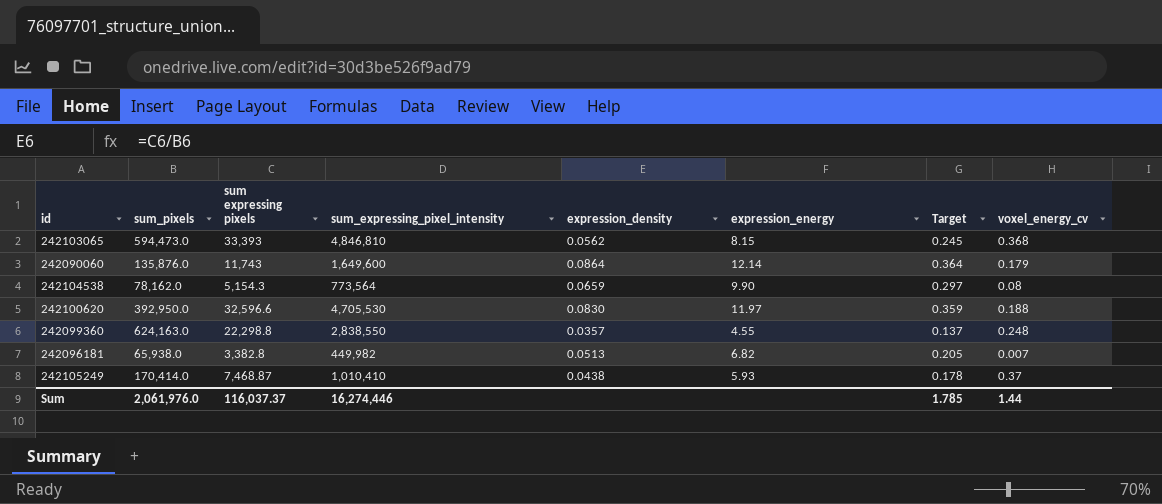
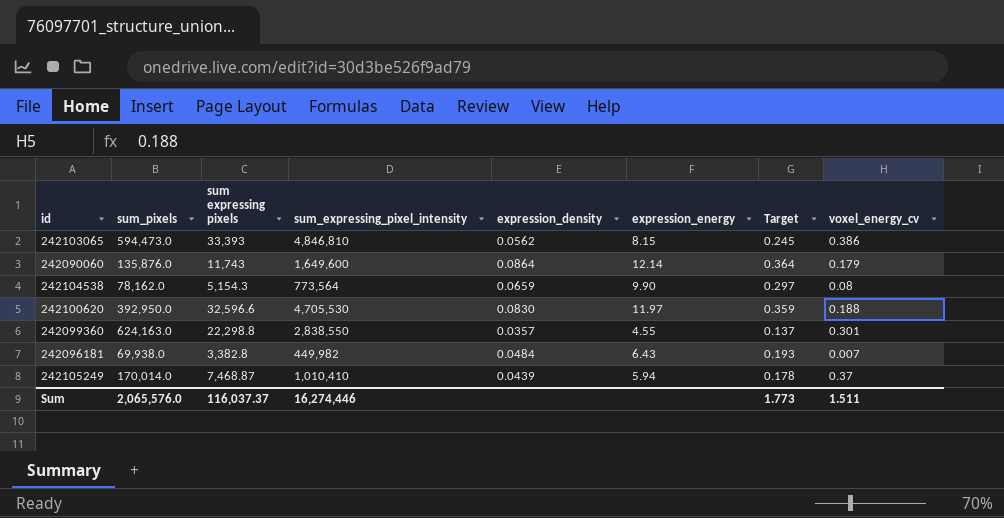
242103065 | voxel_energy_cv: 0.368 -> 0.386
242099360 | voxel_energy_cv: 0.248 -> 0.301
242096181 | sum_pixels: 65,938.0 -> 69,938.0
242096181 | expression_density: 0.0513 -> 0.0484
242096181 | expression_energy: 6.82 -> 6.43
242096181 | Target: 0.205 -> 0.193
242105249 | sum_pixels: 170,414.0 -> 170,014.0
242105249 | expression_density: 0.0438 -> 0.0439
242105249 | expression_energy: 5.93 -> 5.94
Sum | sum_pixels: 2,061,976.0 -> 2,065,576.0
Sum | Target: 1.785 -> 1.773
Sum | voxel_energy_cv: 1.44 -> 1.511

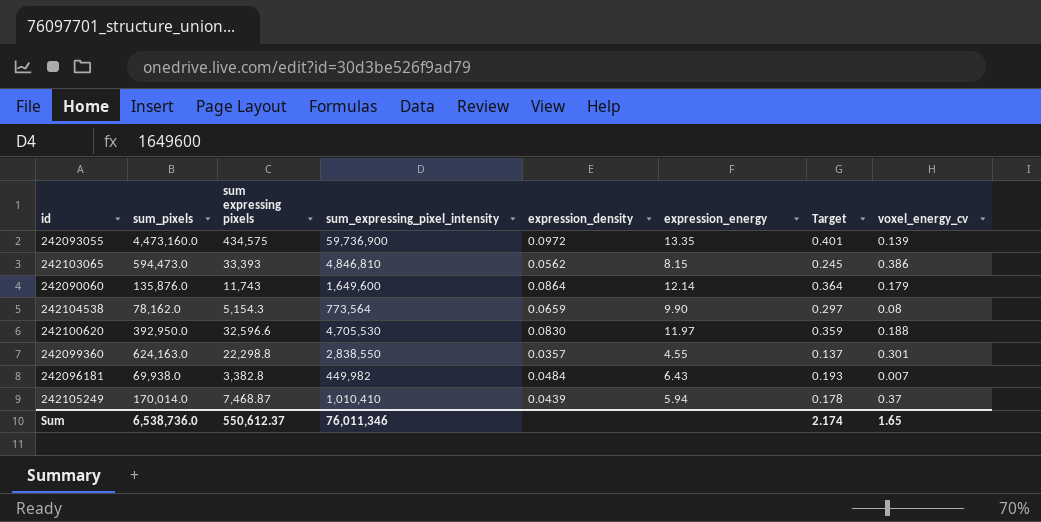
row 242093055: none -> 4,473,160.0 | 434,575 | 59,736,900 | 0.0972 | 13.35 | 0.401 | 0.139
Sum | sum_pixels: 2,065,576.0 -> 6,538,736.0
Sum | sum expressing pixels: 116,037.37 -> 550,612.37
Sum | sum_expressing_pixel_intensity: 16,274,446 -> 76,011,346
Sum | Target: 1.773 -> 2.174
Sum | voxel_energy_cv: 1.511 -> 1.65

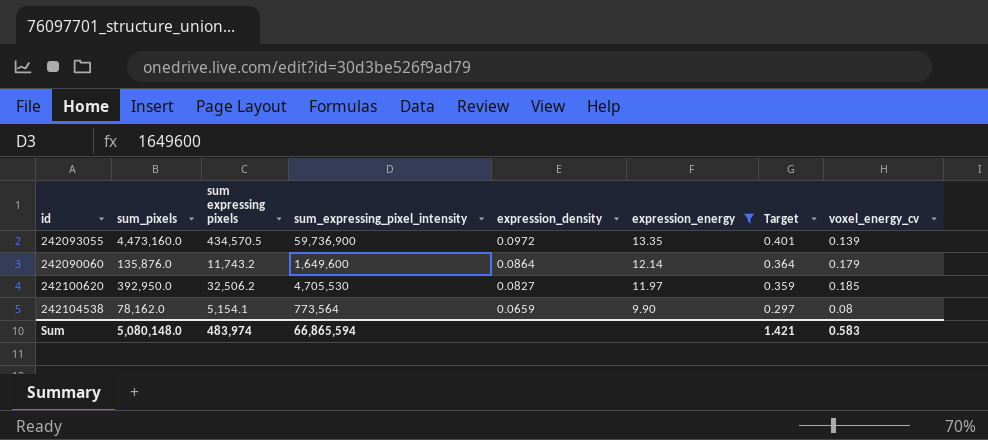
filter: none -> expression_energy >= 9.90
row order: none -> expression_density descending
242093055 | sum expressing pixels: 434,575 -> 434,570.5
242090060 | sum expressing pixels: 11,743 -> 11,743.2
242100620 | sum expressing pixels: 32,596.6 -> 32,506.2
242100620 | expression_density: 0.0830 -> 0.0827
242100620 | voxel_energy_cv: 0.188 -> 0.185
242104538 | sum expressing pixels: 5,154.3 -> 5,154.1
Sum | sum_pixels: 6,538,736.0 -> 5,080,148.0
Sum | sum expressing pixels: 550,612.37 -> 483,974
Sum | sum_expressing_pixel_intensity: 76,011,346 -> 66,865,594
Sum | Target: 2.174 -> 1.421
Sum | voxel_energy_cv: 1.65 -> 0.583

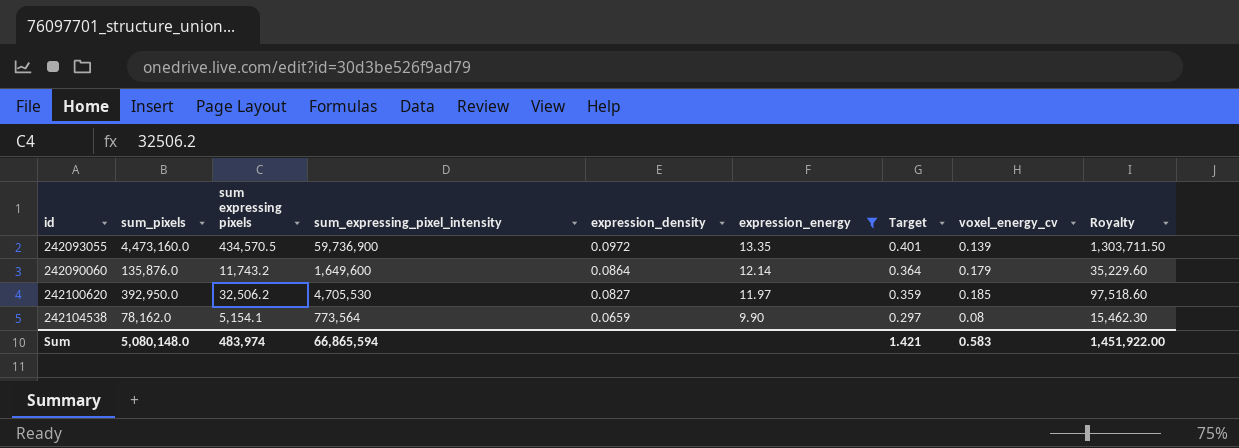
column Royalty | formula: none -> [sum expressing pixels] * 3

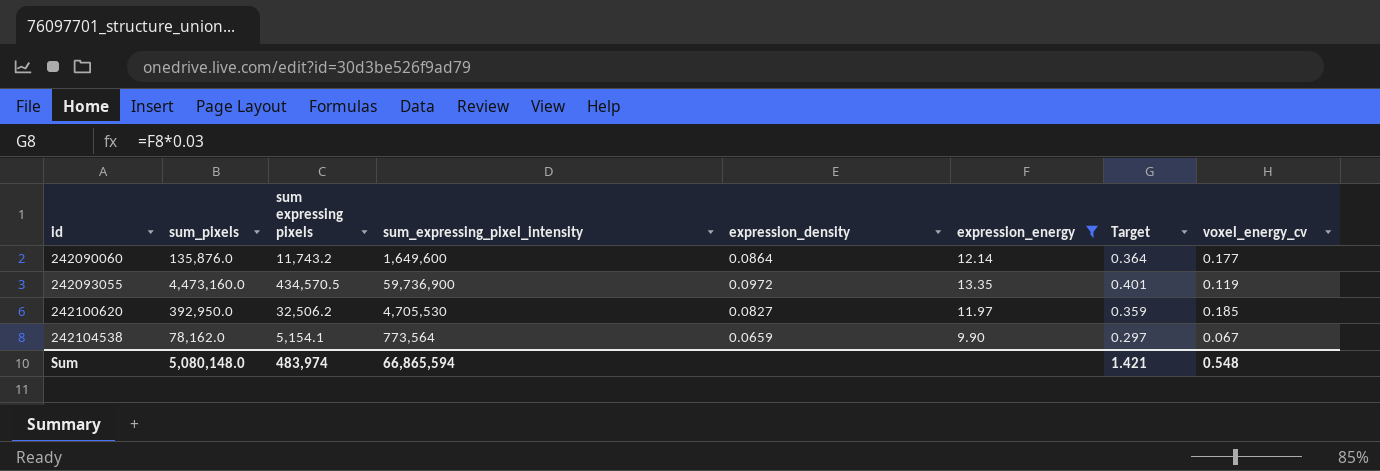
row order: expression_density descending -> id ascending
column Royalty | formula: [sum expressing pixels] * 3 -> none
242090060 | voxel_energy_cv: 0.179 -> 0.177
242093055 | voxel_energy_cv: 0.139 -> 0.119
242104538 | voxel_energy_cv: 0.08 -> 0.067
Sum | voxel_energy_cv: 0.583 -> 0.548

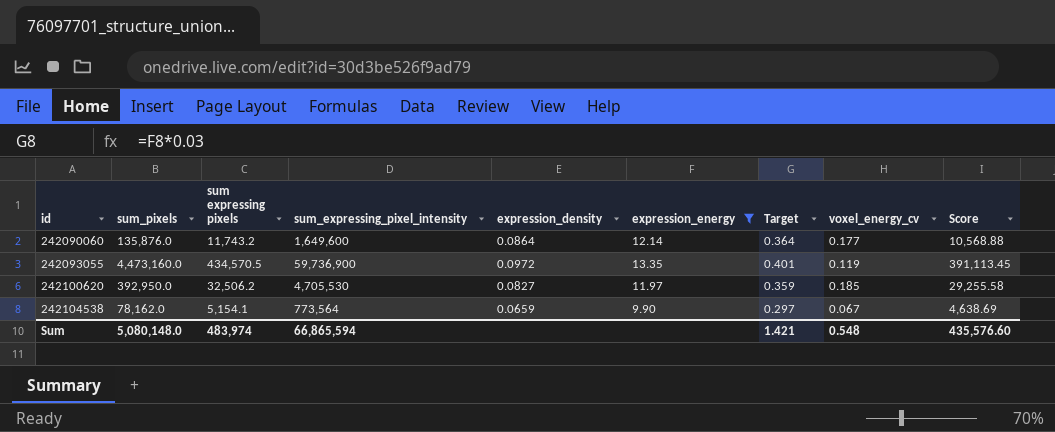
column Score | formula: none -> [sum expressing pixels] * 0.9

